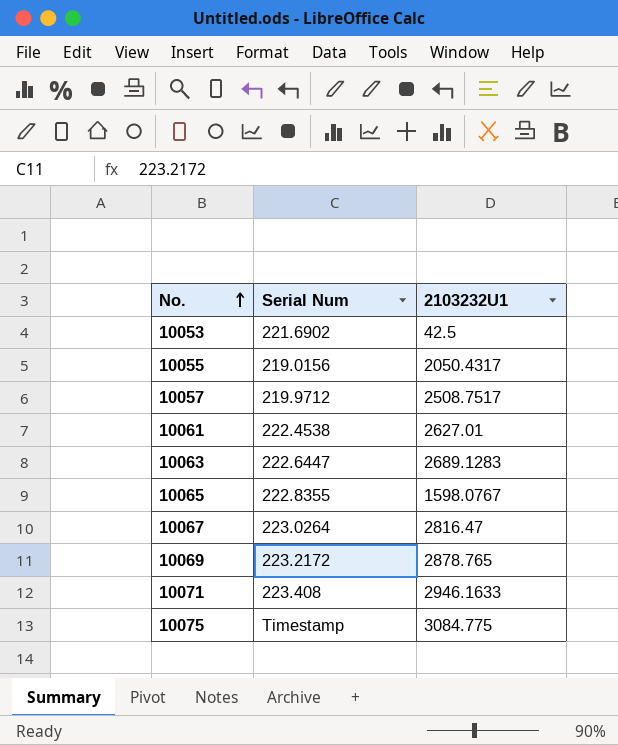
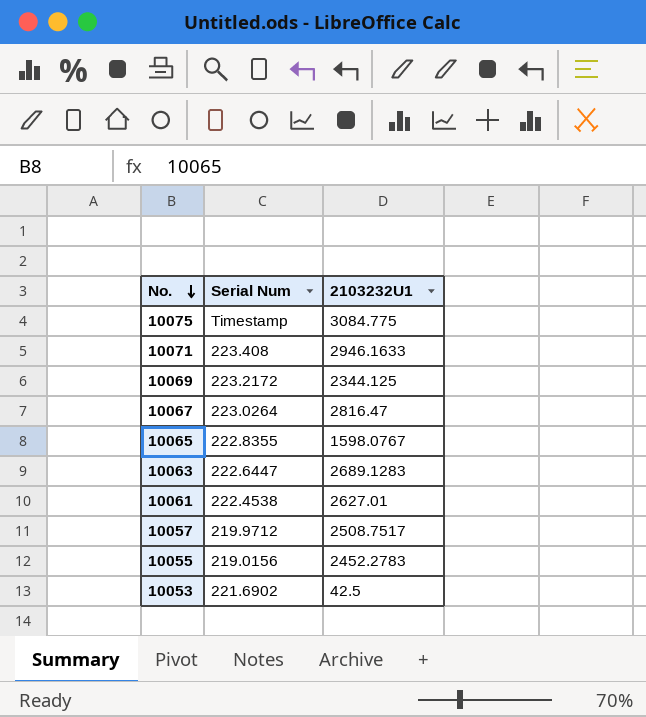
row order: No. ascending -> No. descending
10069 | 2103232U1: 2878.765 -> 2344.125
10055 | 2103232U1: 2050.4317 -> 2452.2783

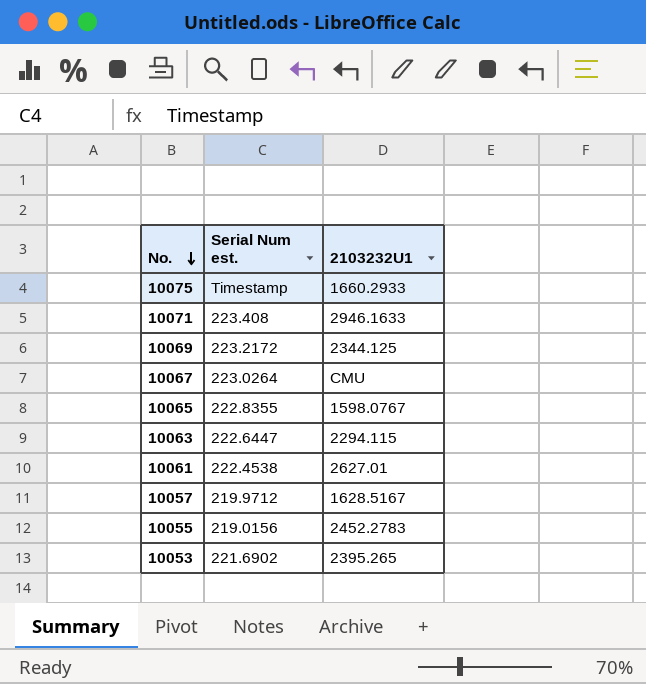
column name: Serial Num -> Serial Num est.
10075 | 2103232U1: 3084.775 -> 1660.2933
10067 | 2103232U1: 2816.47 -> CMU
10063 | 2103232U1: 2689.1283 -> 2294.115
10057 | 2103232U1: 2508.7517 -> 1628.5167
10053 | 2103232U1: 42.5 -> 2395.265

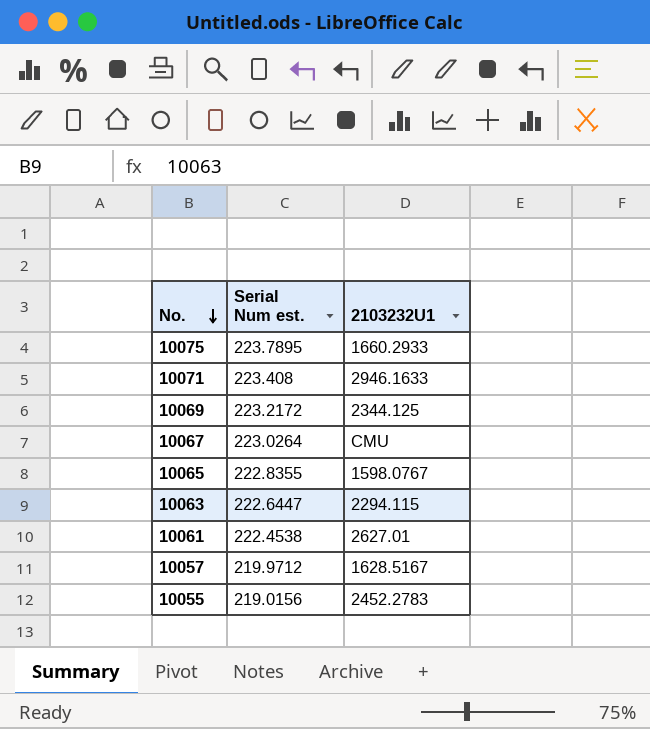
row 10053: 221.6902 | 2395.265 -> none
10075 | Serial Num est.: Timestamp -> 223.7895

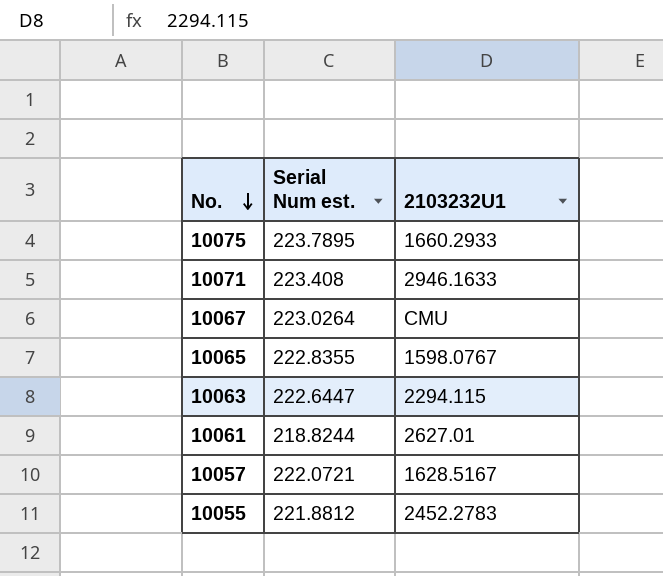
row 10069: 223.2172 | 2344.125 -> none
10061 | Serial Num est.: 222.4538 -> 218.8244
10057 | Serial Num est.: 219.9712 -> 222.0721
10055 | Serial Num est.: 219.0156 -> 221.8812

